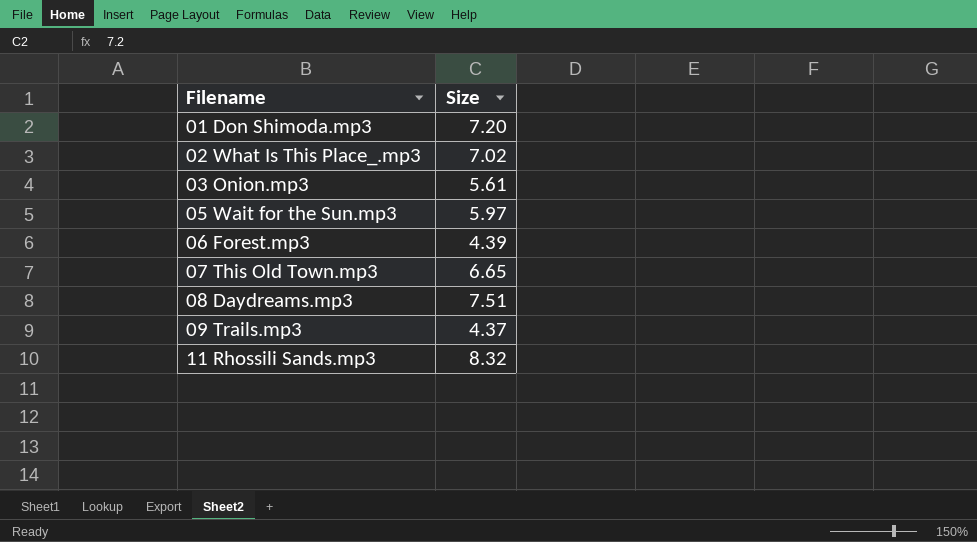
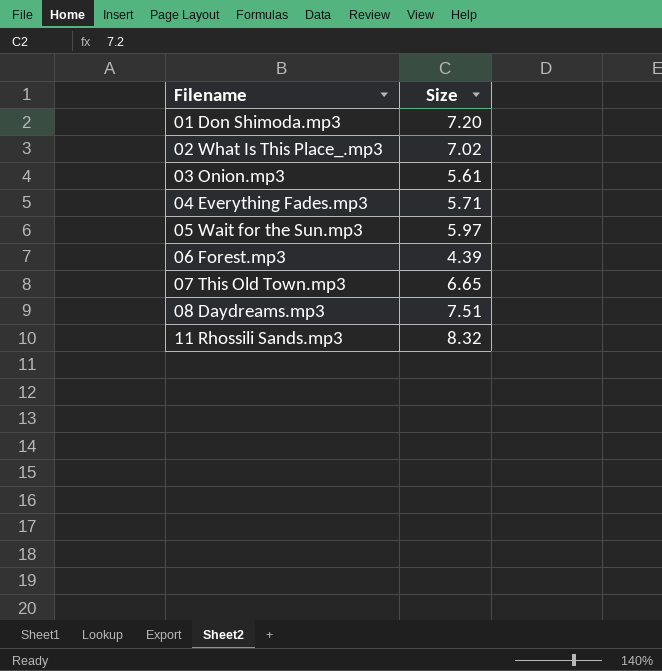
row 09 Trails.mp3: 4.37 -> none
row 04 Everything Fades.mp3: none -> 5.71

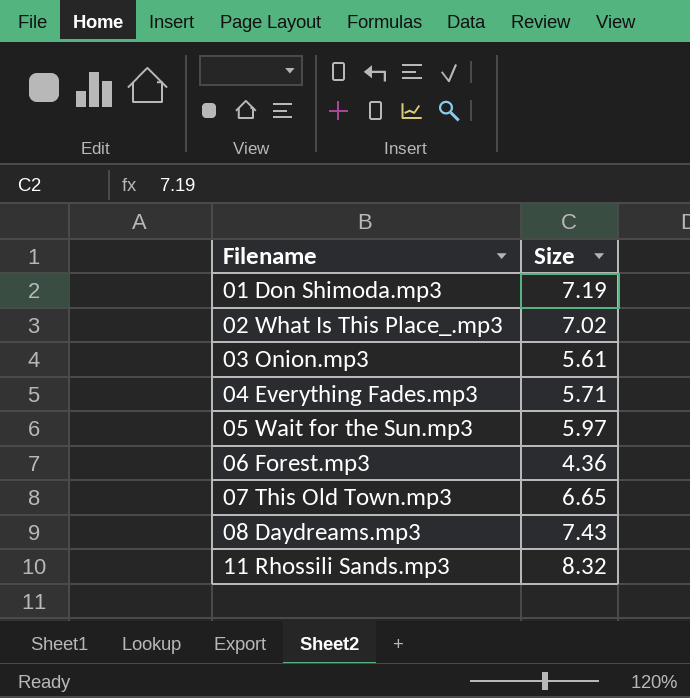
01 Don Shimoda.mp3 | Size: 7.20 -> 7.19
06 Forest.mp3 | Size: 4.39 -> 4.36
08 Daydreams.mp3 | Size: 7.51 -> 7.43

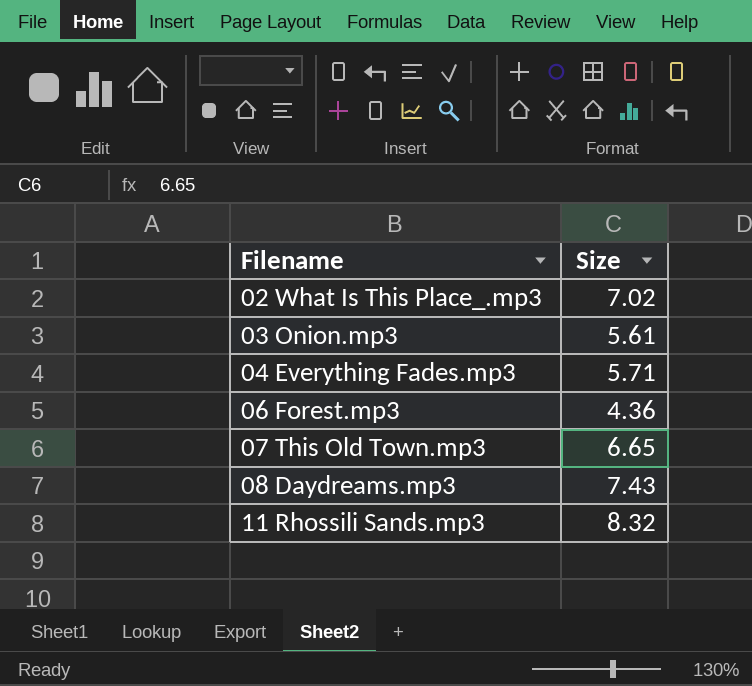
row 01 Don Shimoda.mp3: 7.19 -> none
row 05 Wait for the Sun.mp3: 5.97 -> none

